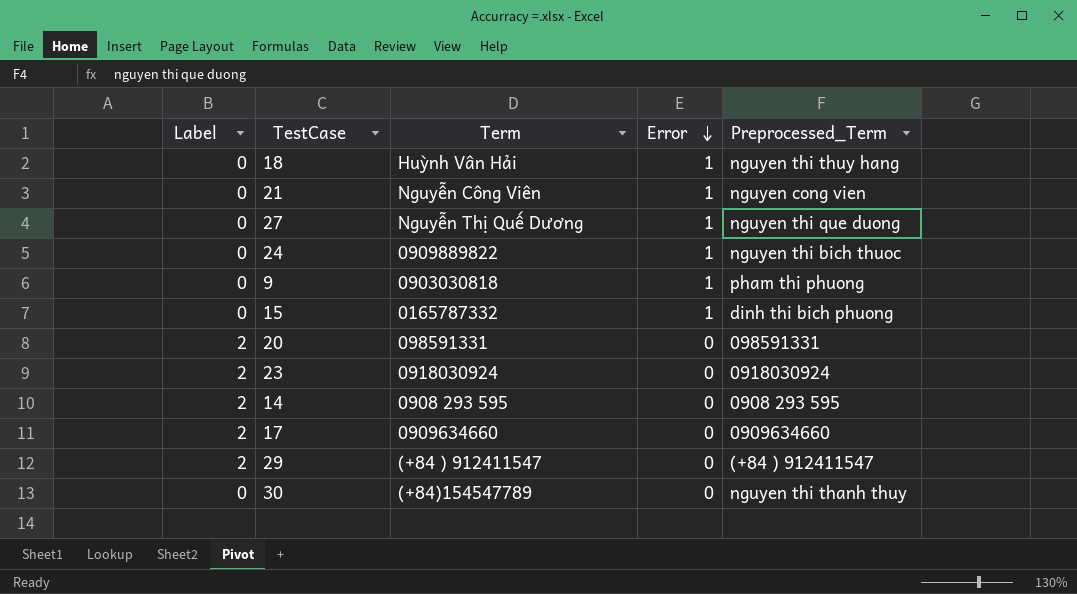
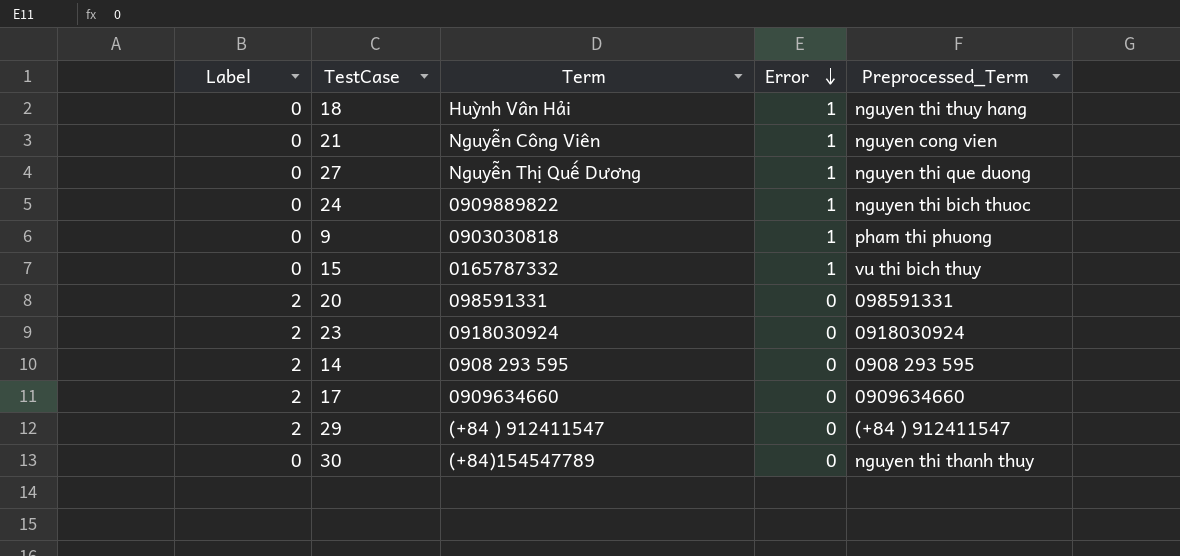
15 | Preprocessed_Term: dinh thi bich phuong -> vu thi bich thuy

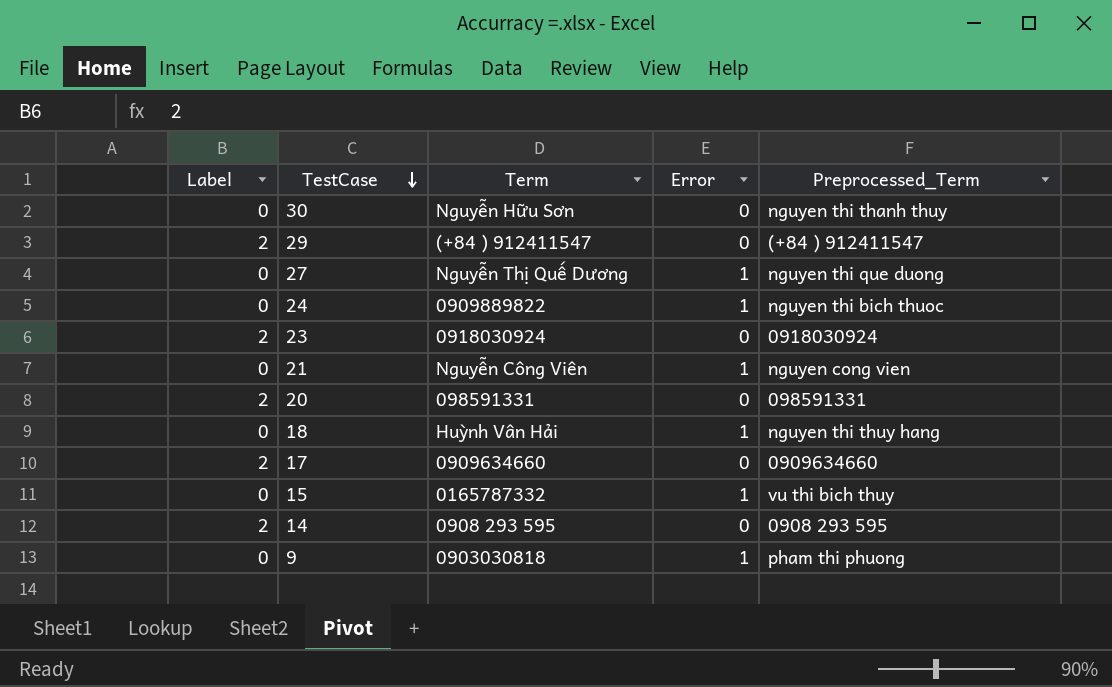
row order: Error descending -> TestCase descending
30 | Term: (+84)154547789 -> Nguyễn Hữu Sơn

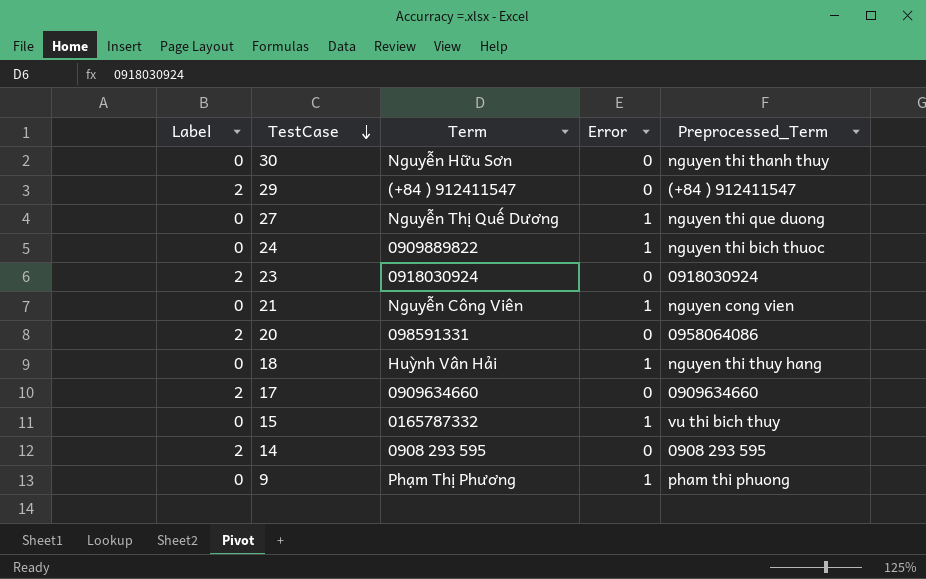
20 | Preprocessed_Term: 098591331 -> 0958064086
9 | Term: 0903030818 -> Phạm Thị Phương

